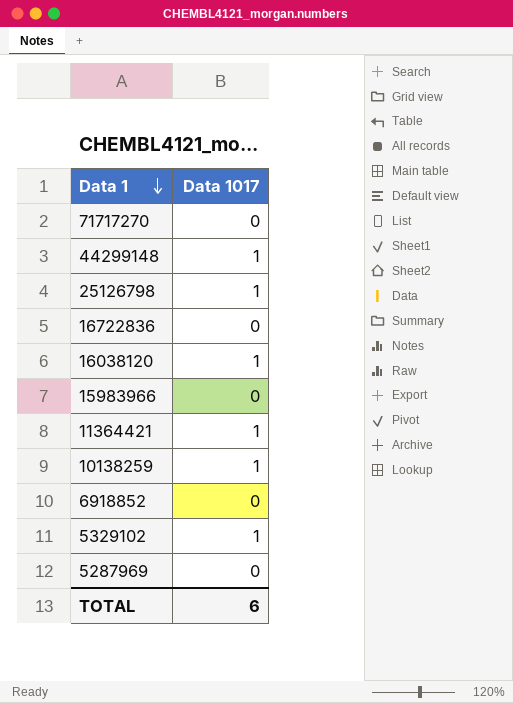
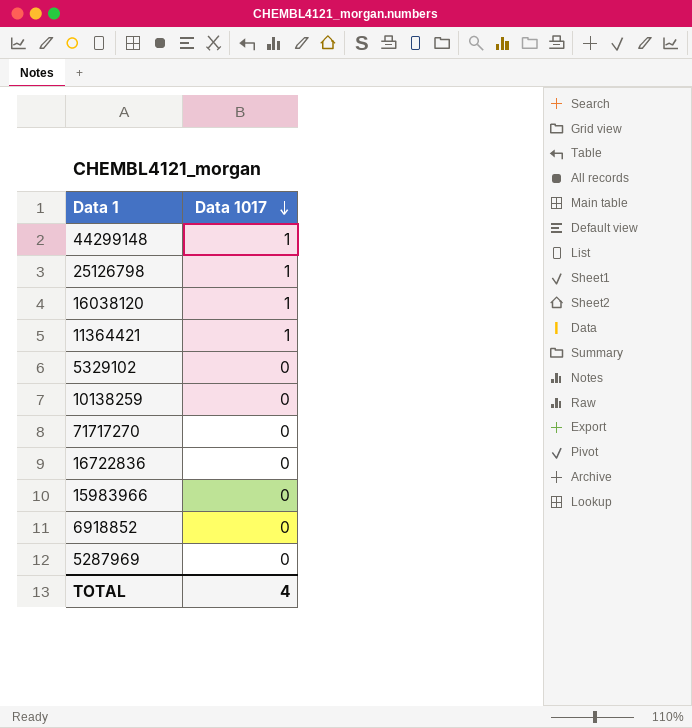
row order: Data 1 descending -> Data 1017 descending
5329102 | Data 1017: 1 -> 0
10138259 | Data 1017: 1 -> 0
TOTAL | Data 1017: 6 -> 4

